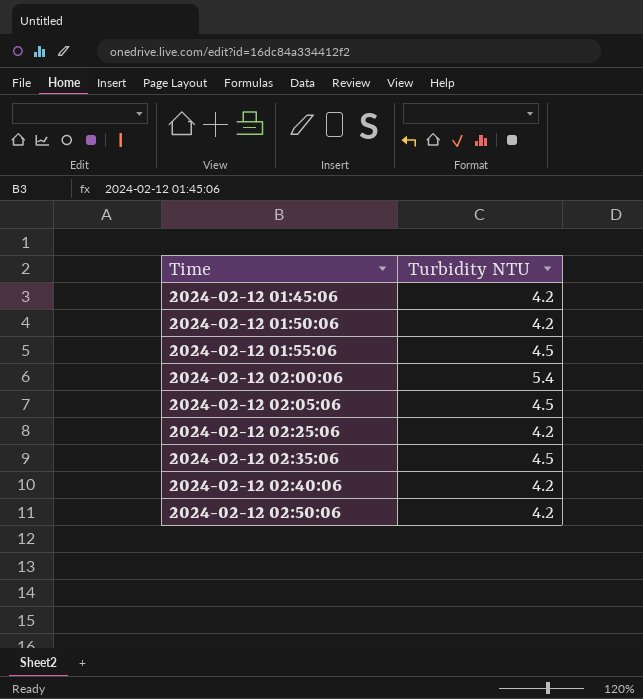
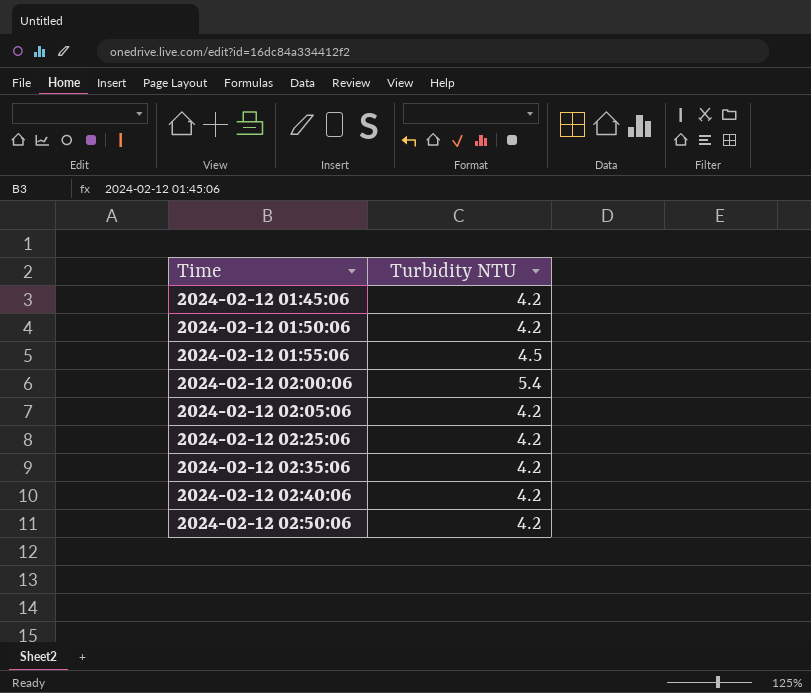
2024-02-12 02:05:06 | Turbidity NTU: 4.5 -> 4.2
2024-02-12 02:35:06 | Turbidity NTU: 4.5 -> 4.2

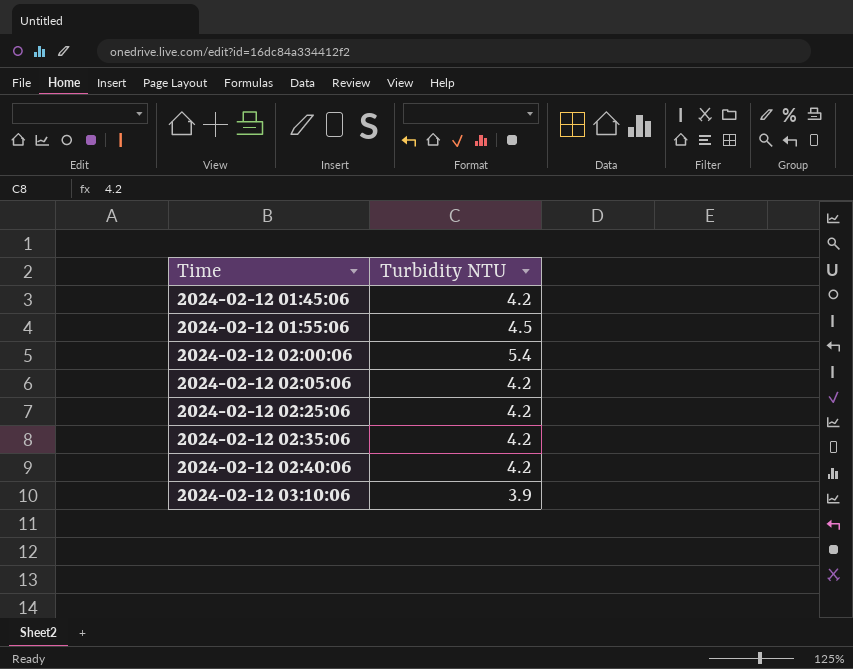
row 2024-02-12 01:50:06: 4.2 -> none
row 2024-02-12 02:50:06: 4.2 -> none
row 2024-02-12 03:10:06: none -> 3.9

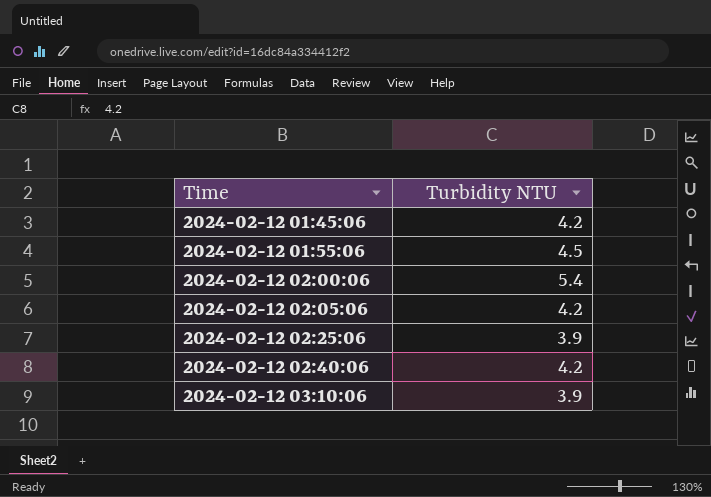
row 2024-02-12 02:35:06: 4.2 -> none
2024-02-12 02:25:06 | Turbidity NTU: 4.2 -> 3.9

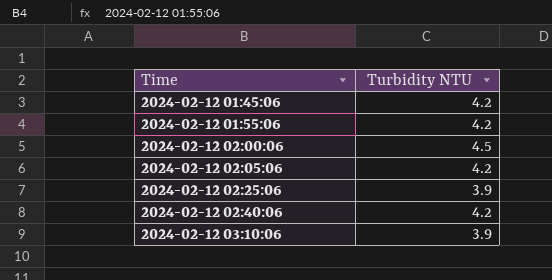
2024-02-12 01:55:06 | Turbidity NTU: 4.5 -> 4.2
2024-02-12 02:00:06 | Turbidity NTU: 5.4 -> 4.5

